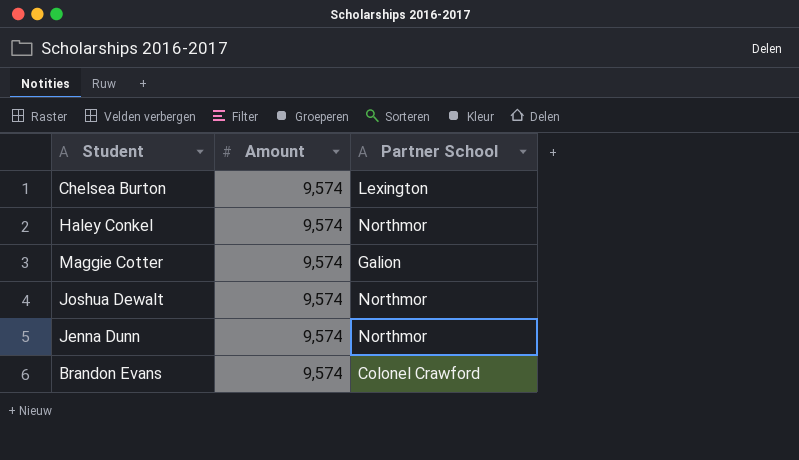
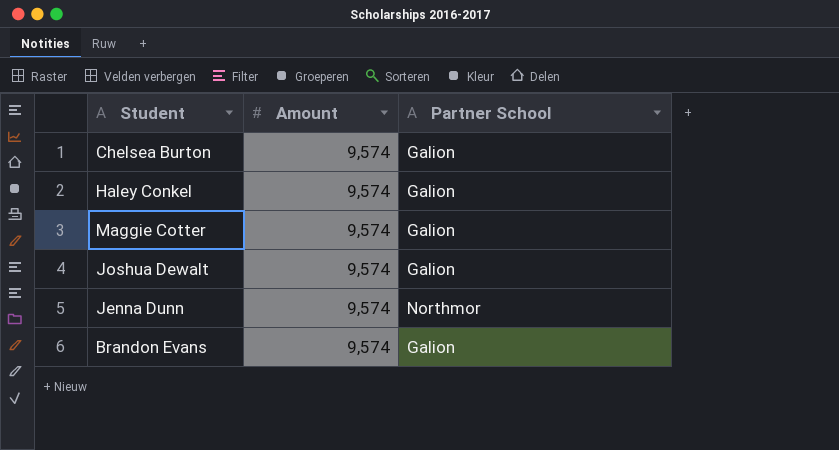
Chelsea Burton | Partner School: Lexington -> Galion
Haley Conkel | Partner School: Northmor -> Galion
Joshua Dewalt | Partner School: Northmor -> Galion
Brandon Evans | Partner School: Colonel Crawford -> Galion

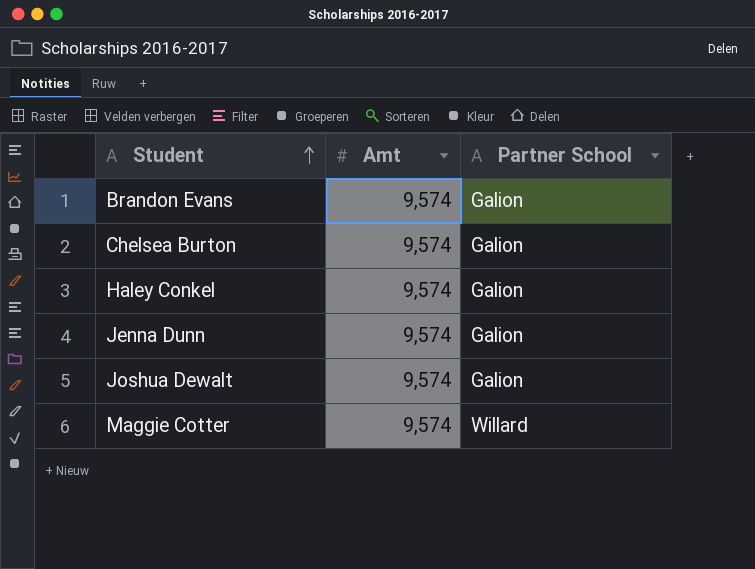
row order: none -> Student ascending
column name: Amount -> Amt
Jenna Dunn | Partner School: Northmor -> Galion
Maggie Cotter | Partner School: Galion -> Willard

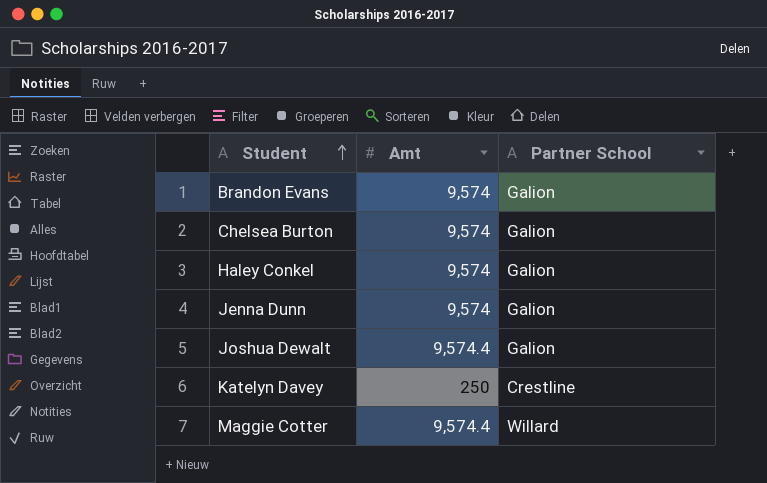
Joshua Dewalt | Amt: 9,574 -> 9,574.4
row Katelyn Davey: none -> 250 | Crestline
Maggie Cotter | Amt: 9,574 -> 9,574.4

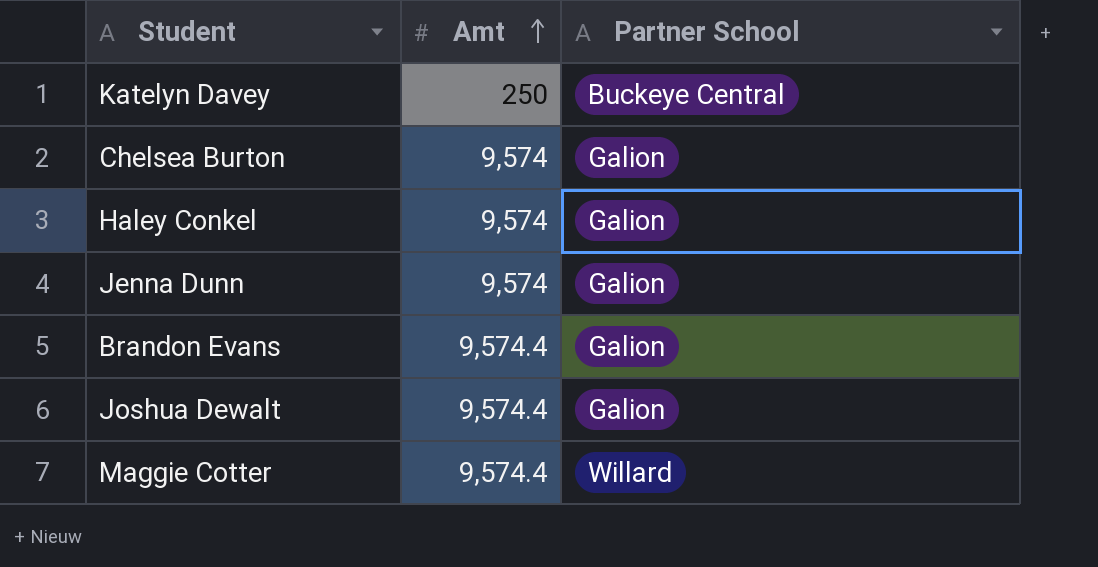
row order: Student ascending -> Amt ascending
Katelyn Davey | Partner School: Crestline -> Buckeye Central
Brandon Evans | Amt: 9,574 -> 9,574.4

